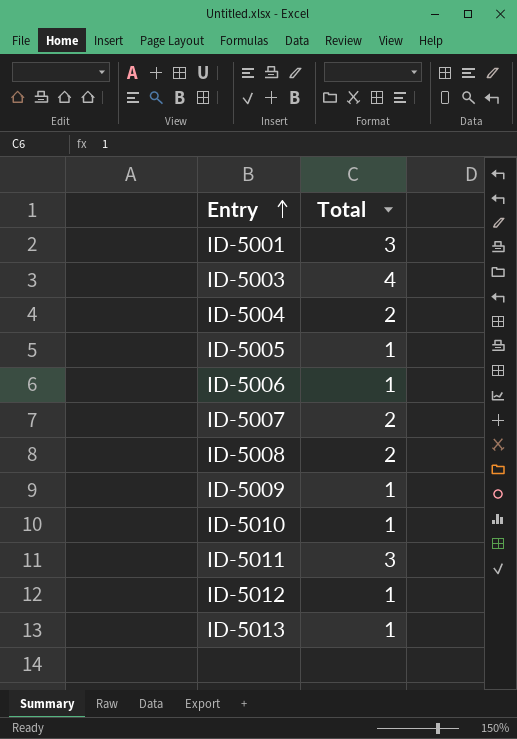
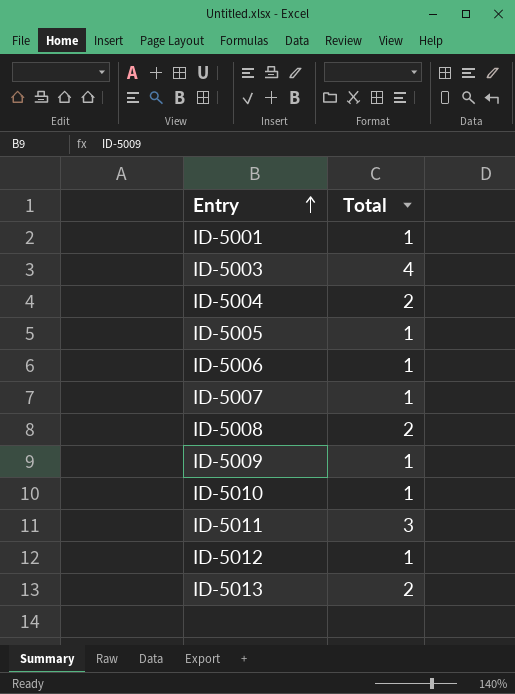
ID-5001 | Total: 3 -> 1
ID-5007 | Total: 2 -> 1
ID-5013 | Total: 1 -> 2

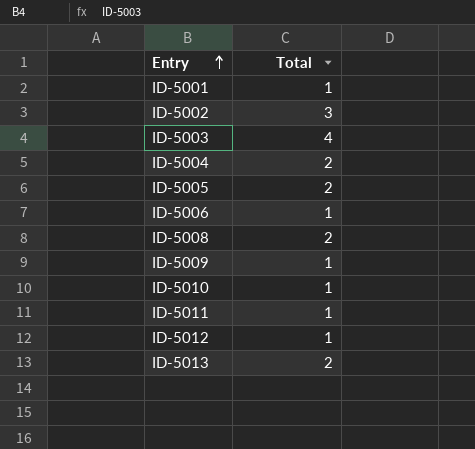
row ID-5007: 1 -> none
row ID-5002: none -> 3
ID-5005 | Total: 1 -> 2
ID-5011 | Total: 3 -> 1

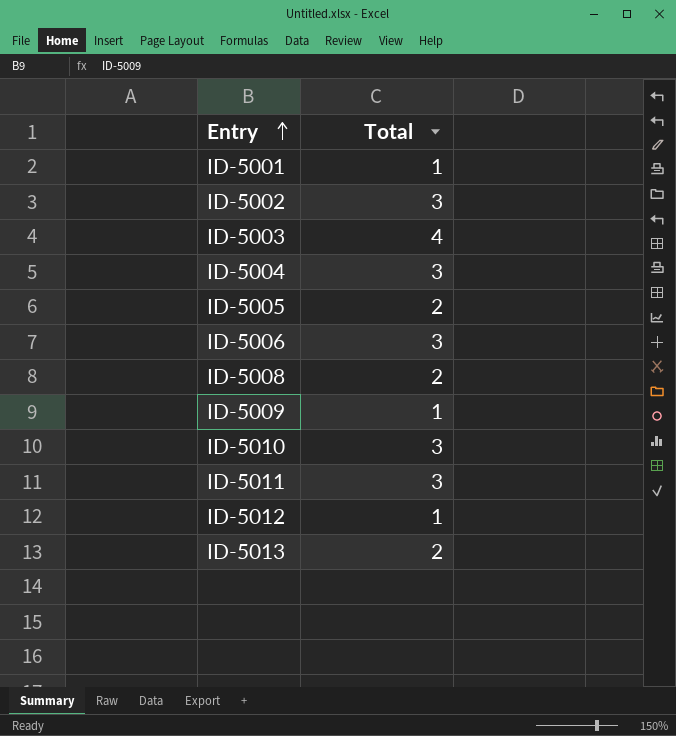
ID-5004 | Total: 2 -> 3
ID-5006 | Total: 1 -> 3
ID-5010 | Total: 1 -> 3
ID-5011 | Total: 1 -> 3

